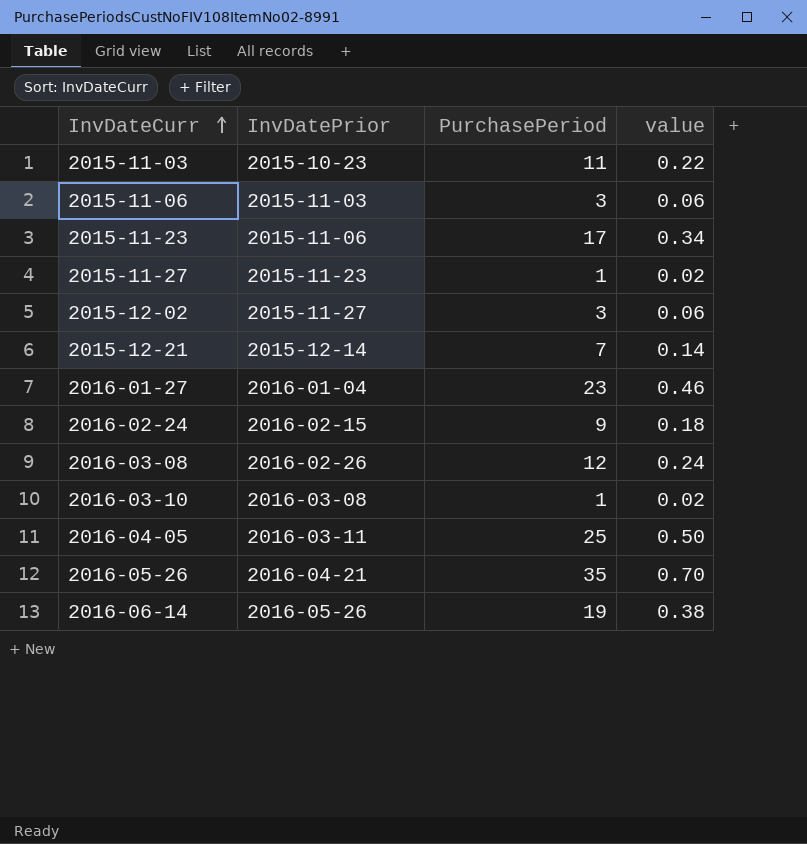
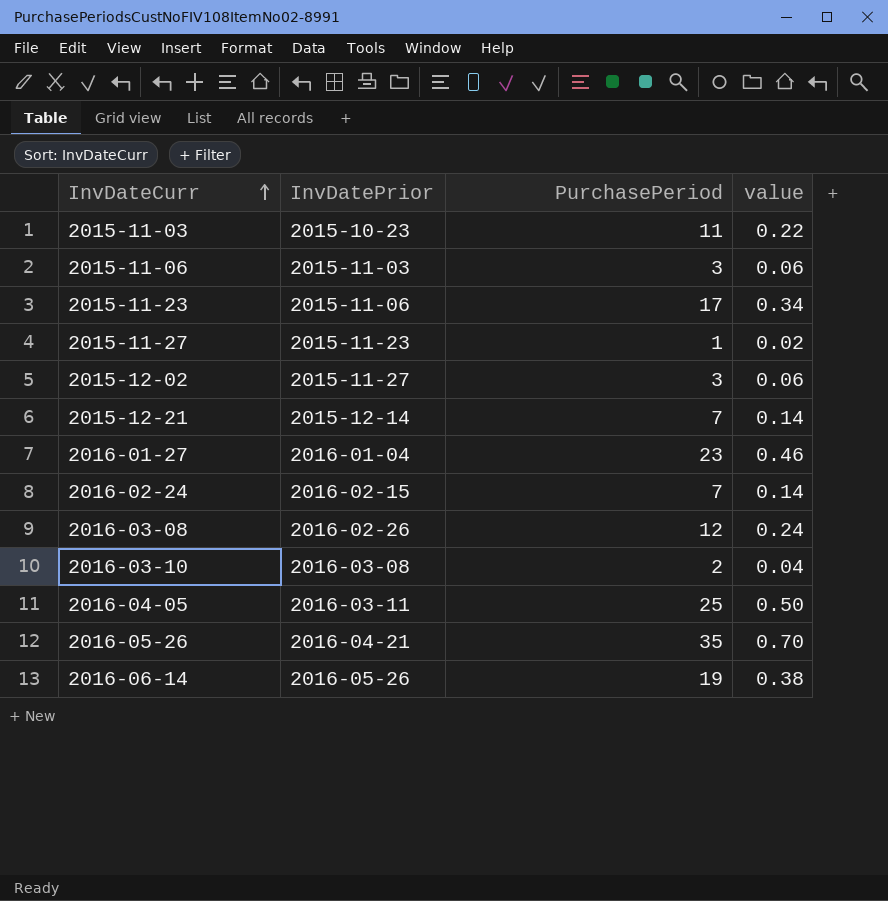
2016-02-24 | PurchasePeriod: 9 -> 7
2016-02-24 | value: 0.18 -> 0.14
2016-03-10 | PurchasePeriod: 1 -> 2
2016-03-10 | value: 0.02 -> 0.04

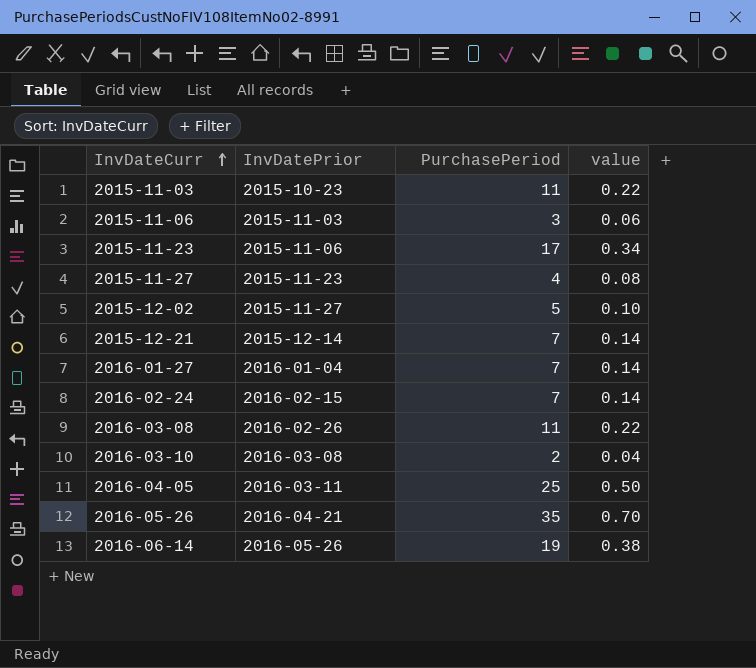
2015-11-27 | PurchasePeriod: 1 -> 4
2015-11-27 | value: 0.02 -> 0.08
2015-12-02 | PurchasePeriod: 3 -> 5
2015-12-02 | value: 0.06 -> 0.10
2016-01-27 | PurchasePeriod: 23 -> 7
2016-01-27 | value: 0.46 -> 0.14
2016-03-08 | PurchasePeriod: 12 -> 11
2016-03-08 | value: 0.24 -> 0.22

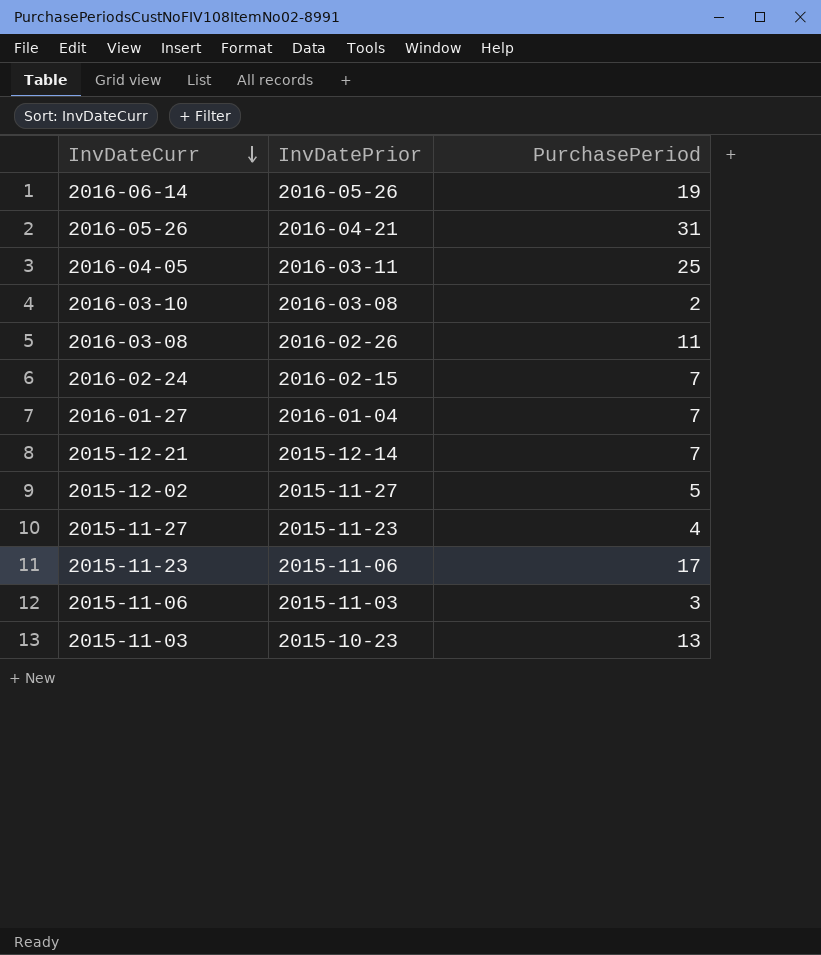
row order: InvDateCurr ascending -> InvDateCurr descending
column value | formula: [PurchasePeriod] * 0.02 -> none
2016-05-26 | PurchasePeriod: 35 -> 31
2015-11-03 | PurchasePeriod: 11 -> 13

